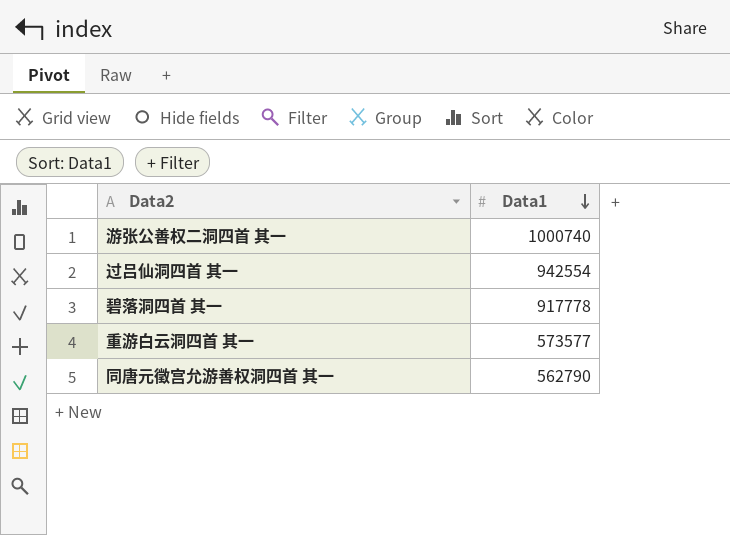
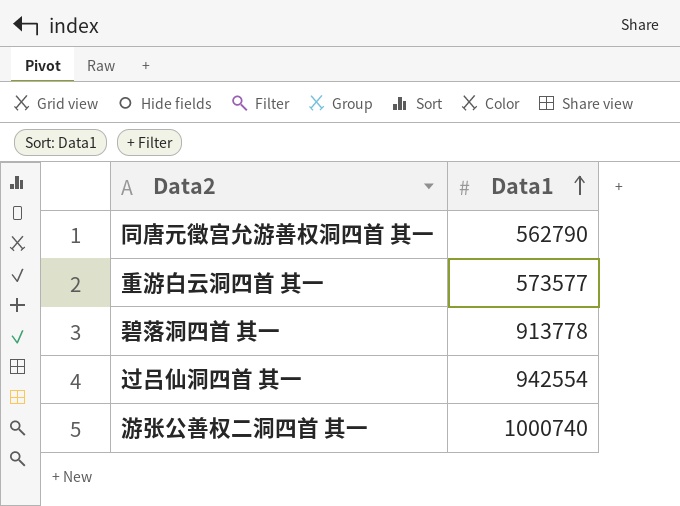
row order: Data1 descending -> Data1 ascending
碧落洞四首 其一 | Data1: 917778 -> 913778

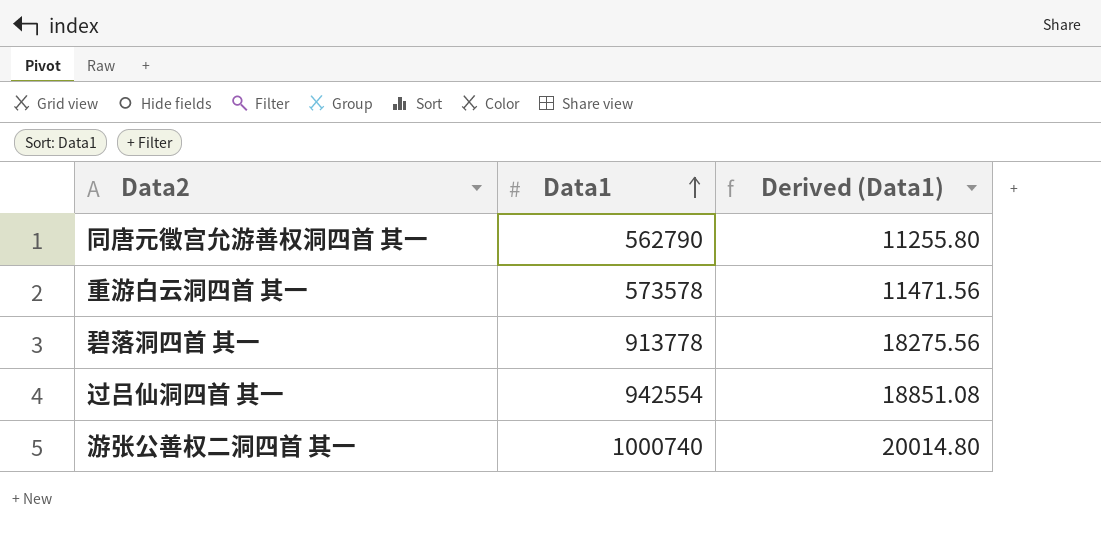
column Derived (Data1) | formula: none -> [Data1] * 0.02
重游白云洞四首 其一 | Data1: 573577 -> 573578

